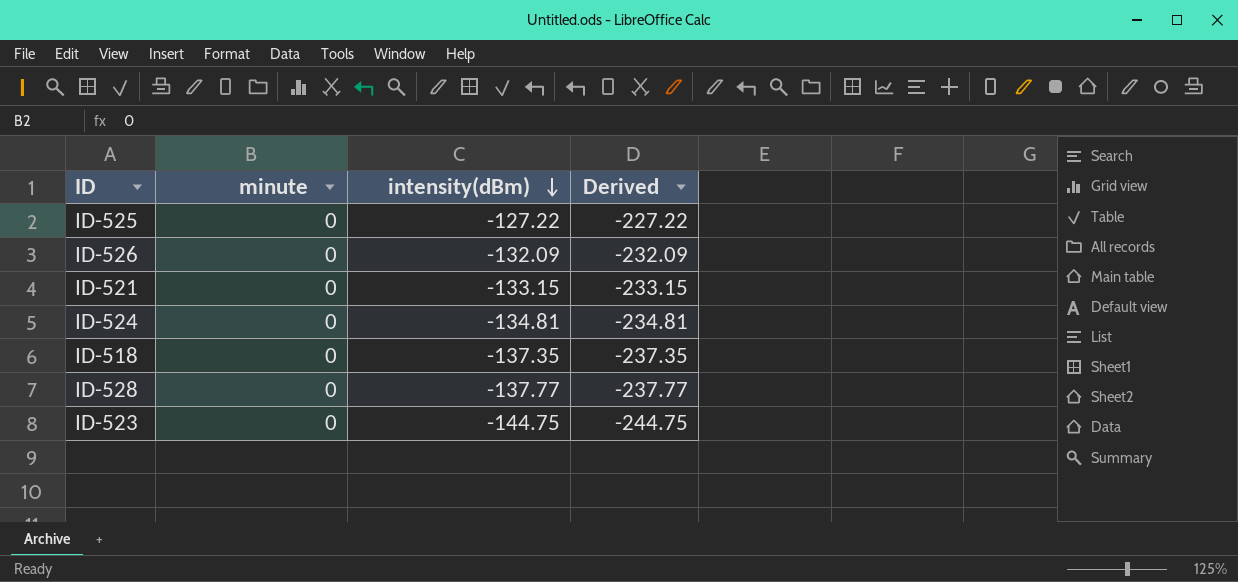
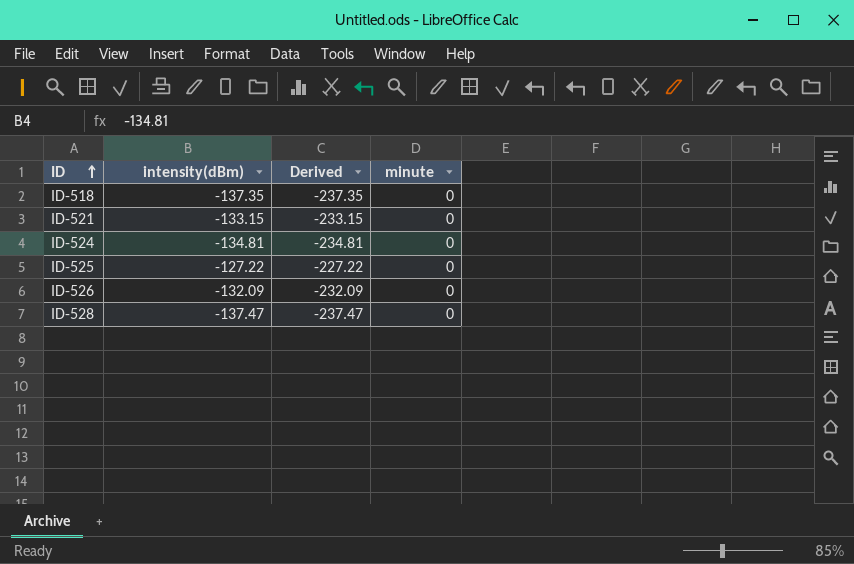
row order: intensity(dBm) descending -> ID ascending
column minute | position: 2 -> 4
row ID-523: 0 | -144.75 | -244.75 -> none
ID-528 | intensity(dBm): -137.77 -> -137.47
ID-528 | Derived: -237.77 -> -237.47

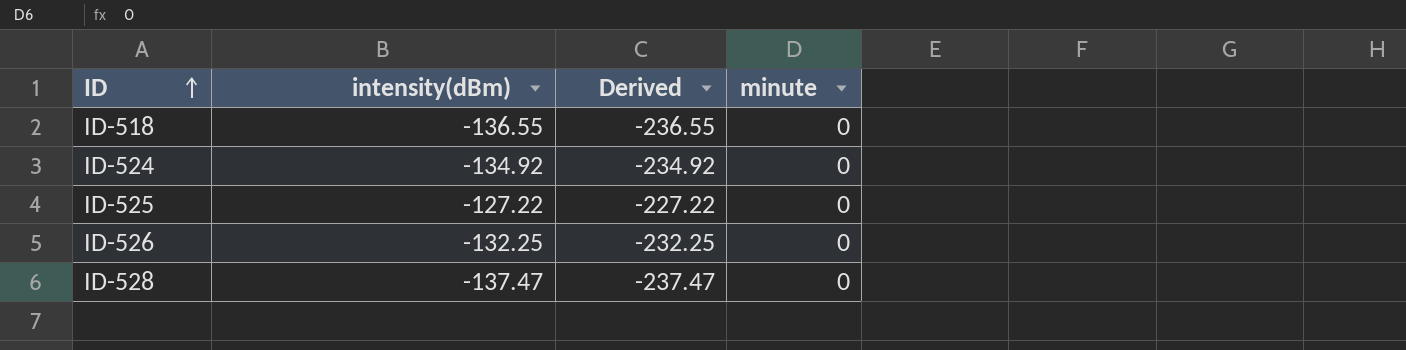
row ID-521: -133.15 | -233.15 | 0 -> none
ID-518 | intensity(dBm): -137.35 -> -136.55
ID-518 | Derived: -237.35 -> -236.55
ID-524 | intensity(dBm): -134.81 -> -134.92
ID-524 | Derived: -234.81 -> -234.92
ID-526 | intensity(dBm): -132.09 -> -132.25
ID-526 | Derived: -232.09 -> -232.25

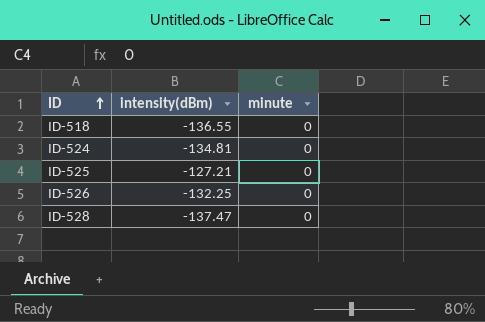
column Derived | formula: [intensity(dBm)] - 100 -> none
ID-524 | intensity(dBm): -134.92 -> -134.81
ID-525 | intensity(dBm): -127.22 -> -127.21

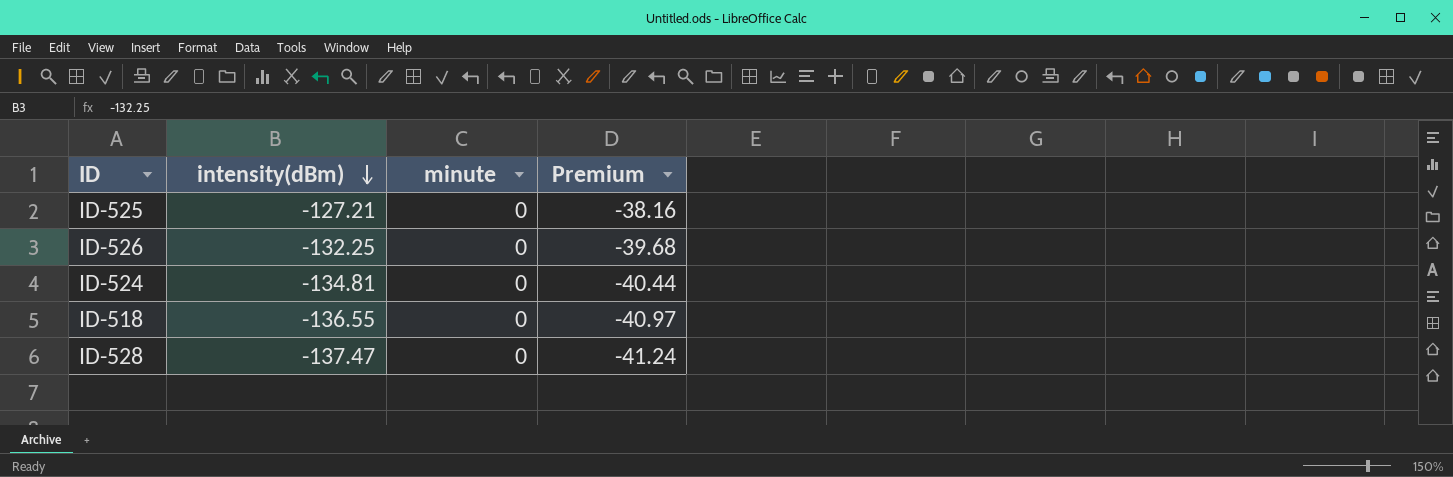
row order: ID ascending -> intensity(dBm) descending
column Premium | formula: none -> [intensity(dBm)] * 0.3

